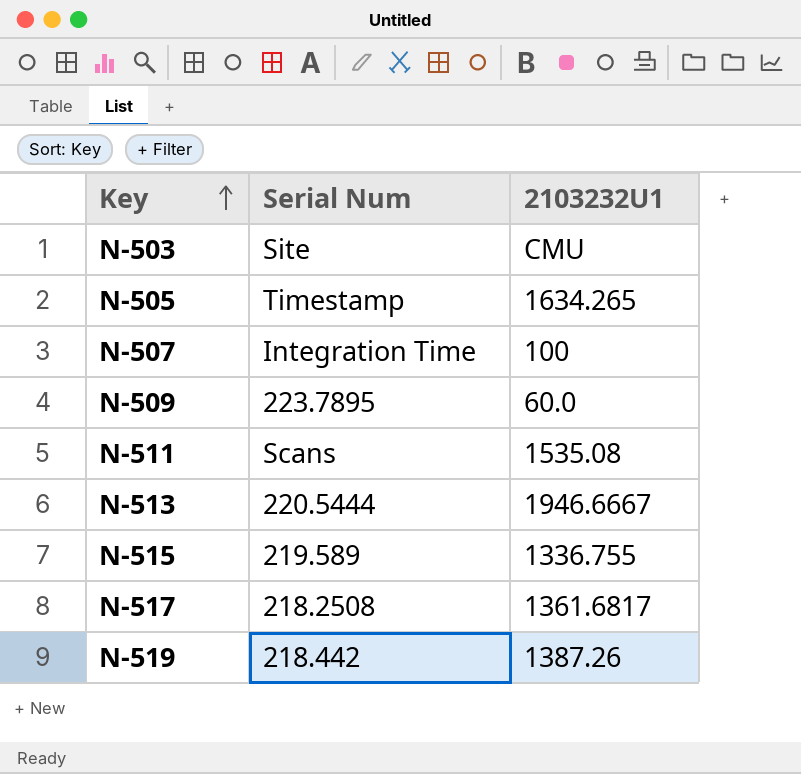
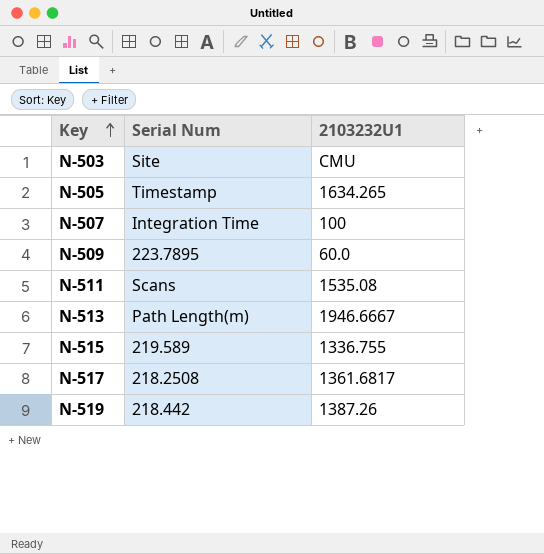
N-513 | Serial Num: 220.5444 -> Path Length(m)

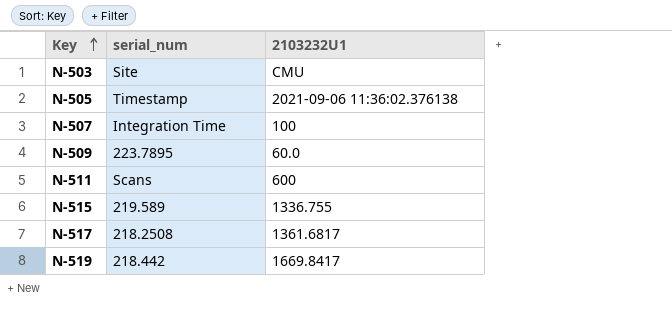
column name: Serial Num -> serial_num
row N-513: Path Length(m) | 1946.6667 -> none
N-505 | 2103232U1: 1634.265 -> 2021-09-06 11:36:02.376138
N-511 | 2103232U1: 1535.08 -> 600
N-519 | 2103232U1: 1387.26 -> 1669.8417

